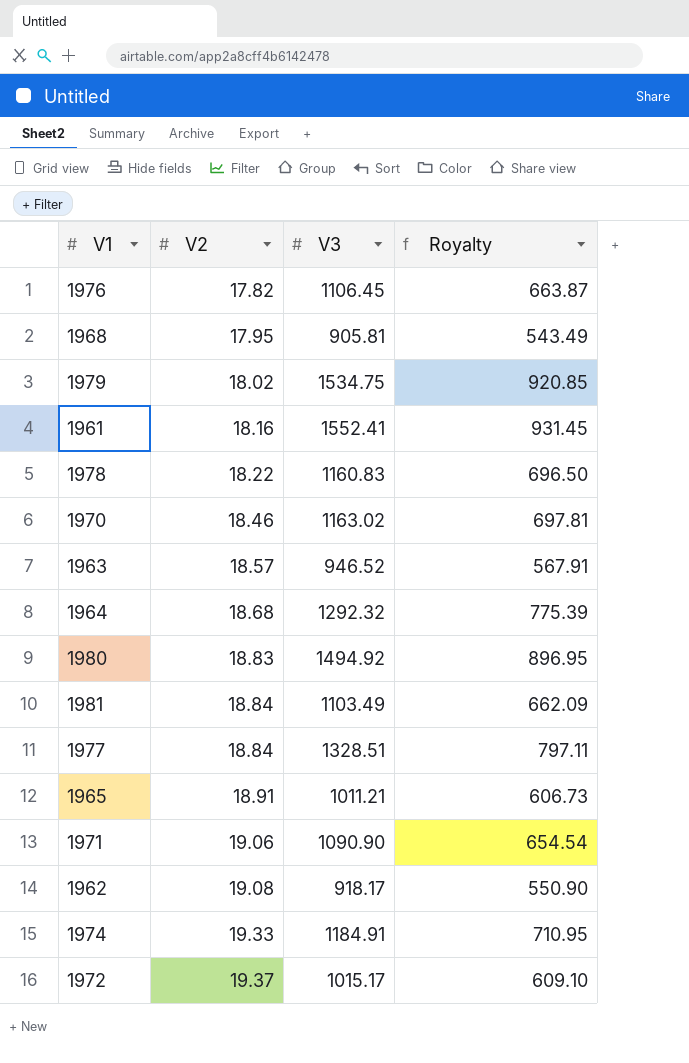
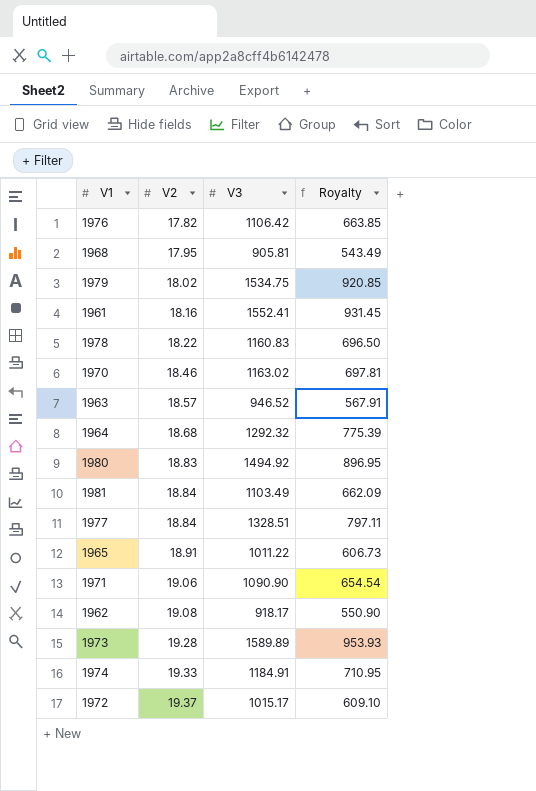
1976 | V3: 1106.45 -> 1106.42
1976 | Royalty: 663.87 -> 663.85
1965 | V3: 1011.21 -> 1011.22
row 1973: none -> 19.28 | 1589.89 | 953.93

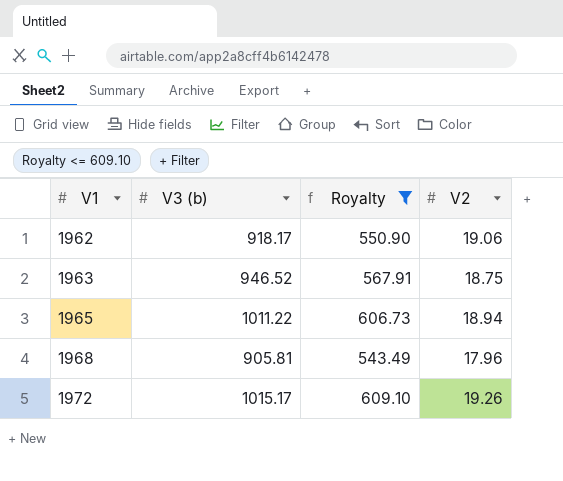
filter: none -> Royalty <= 609.10
row order: V2 ascending -> V1 ascending
column name: V3 -> V3 (b)
column V2 | position: 2 -> 4
1962 | V2: 19.08 -> 19.06
1963 | V2: 18.57 -> 18.75
1965 | V2: 18.91 -> 18.94
1968 | V2: 17.95 -> 17.96
1972 | V2: 19.37 -> 19.26

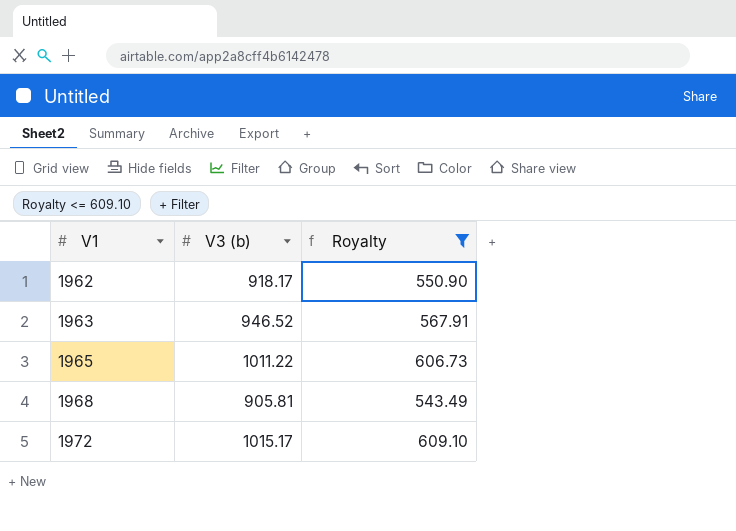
column V2 | position: 4 -> none

